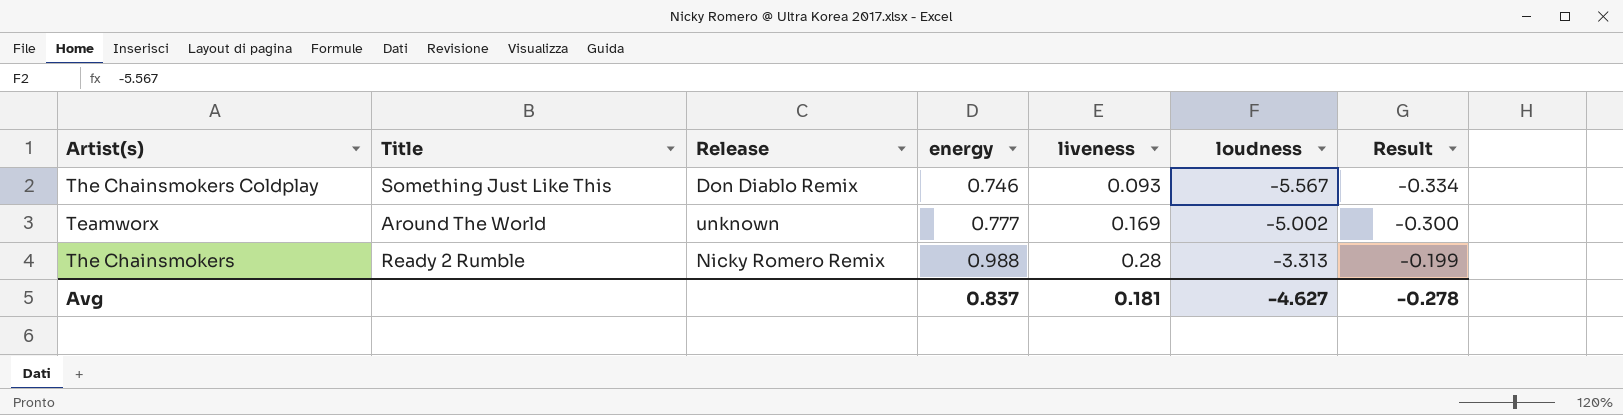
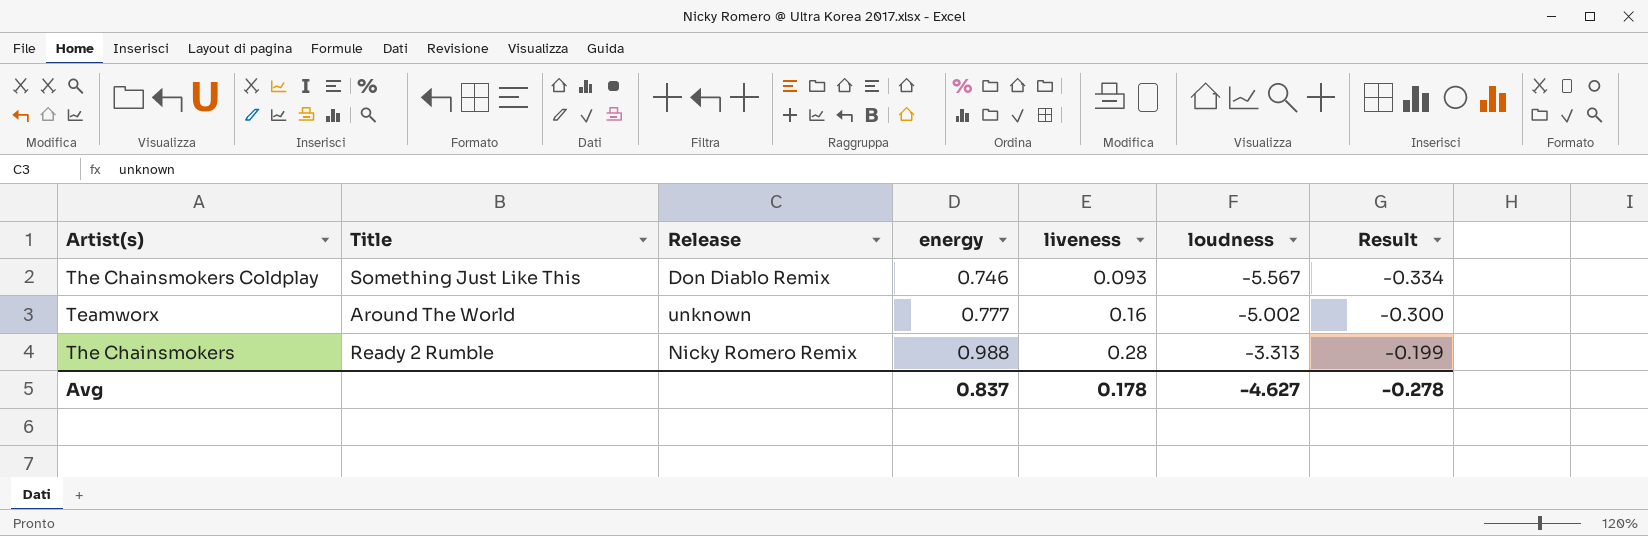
Teamworx | liveness: 0.169 -> 0.16
Avg | liveness: 0.181 -> 0.178

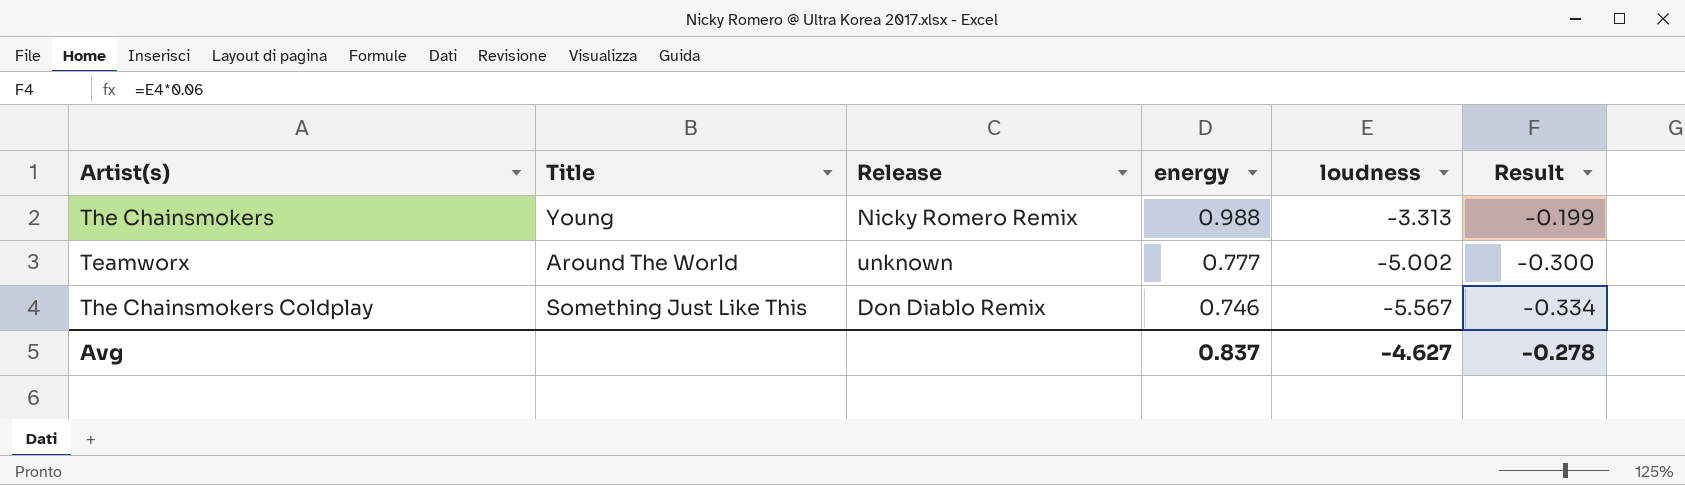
row order: energy ascending -> energy descending
column liveness | position: 5 -> none
The Chainsmokers | Title: Ready 2 Rumble -> Young

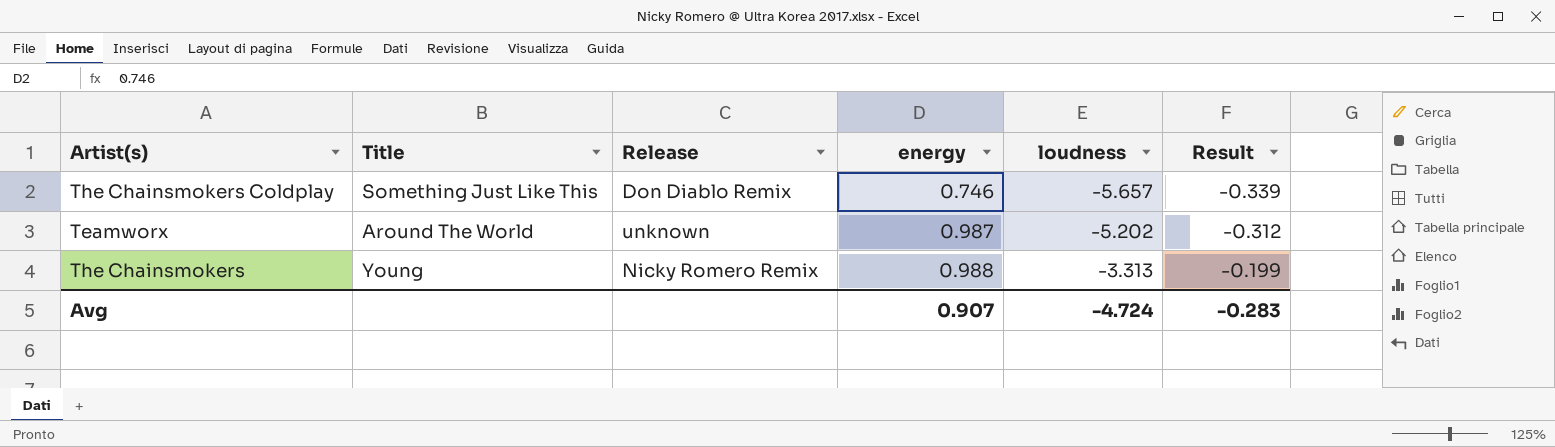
row order: energy descending -> energy ascending
The Chainsmokers Coldplay | loudness: -5.567 -> -5.657
The Chainsmokers Coldplay | Result: -0.334 -> -0.339
Teamworx | energy: 0.777 -> 0.987
Teamworx | loudness: -5.002 -> -5.202
Teamworx | Result: -0.300 -> -0.312
Avg | energy: 0.837 -> 0.907
Avg | loudness: -4.627 -> -4.724
Avg | Result: -0.278 -> -0.283

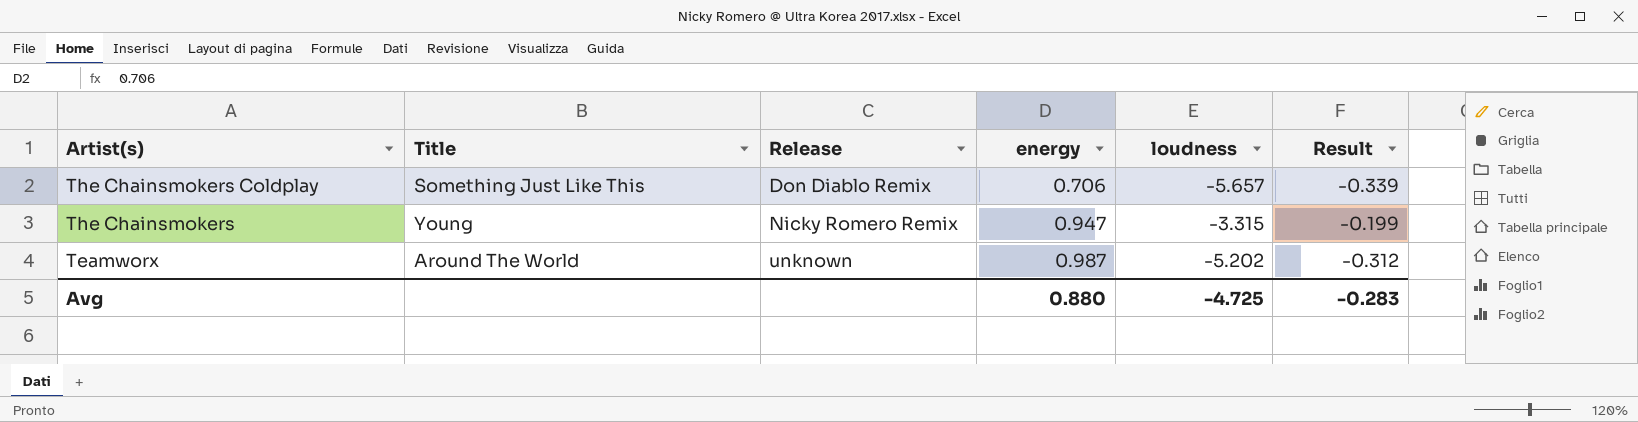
row order: energy ascending -> Artist(s) descending
The Chainsmokers Coldplay | energy: 0.746 -> 0.706
The Chainsmokers | energy: 0.988 -> 0.947
The Chainsmokers | loudness: -3.313 -> -3.315
Avg | energy: 0.907 -> 0.880
Avg | loudness: -4.724 -> -4.725

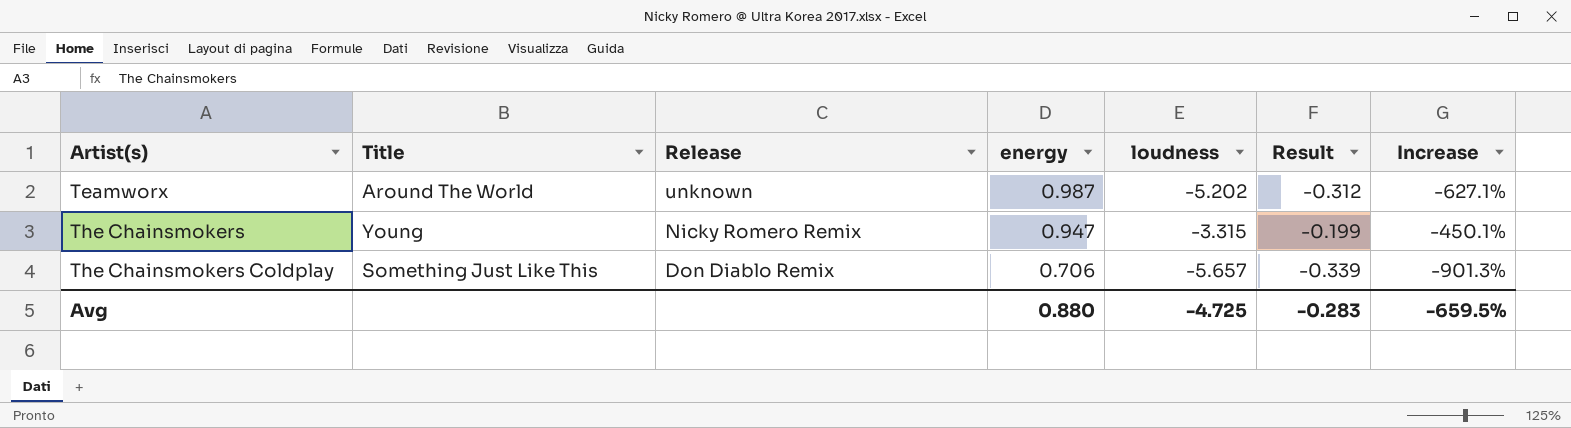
row order: Artist(s) descending -> Artist(s) ascending
column Increase | formula: none -> ([loudness] - [energy]) / [energy]

